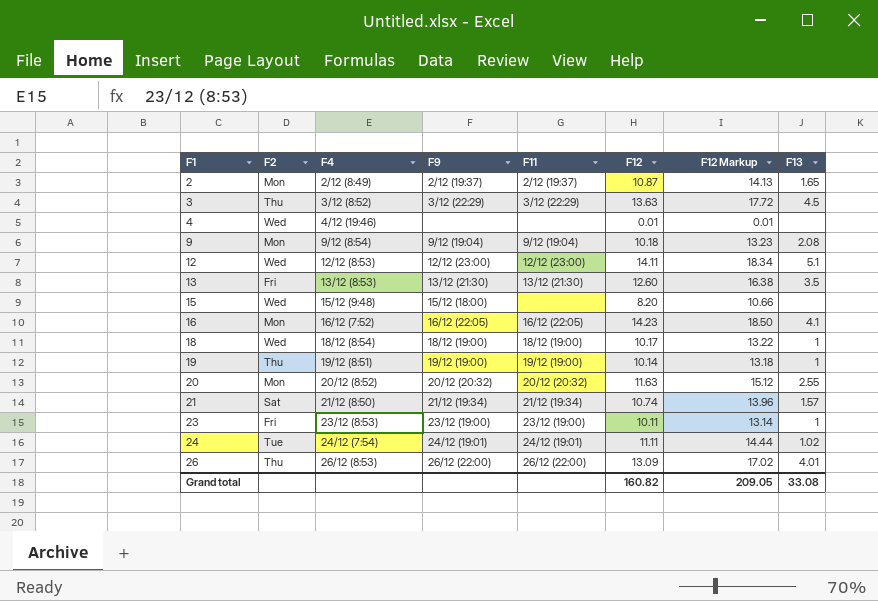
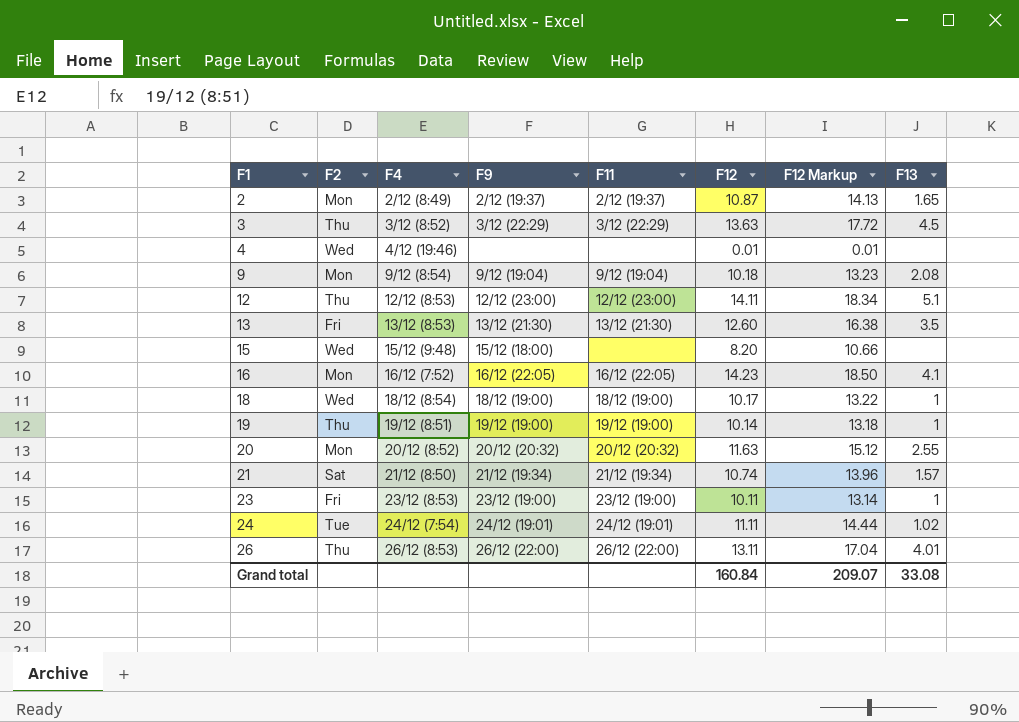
12 | F2: Wed -> Thu
26 | F12: 13.09 -> 13.11
26 | F12 Markup: 17.02 -> 17.04
Grand total | F12: 160.82 -> 160.84
Grand total | F12 Markup: 209.05 -> 209.07

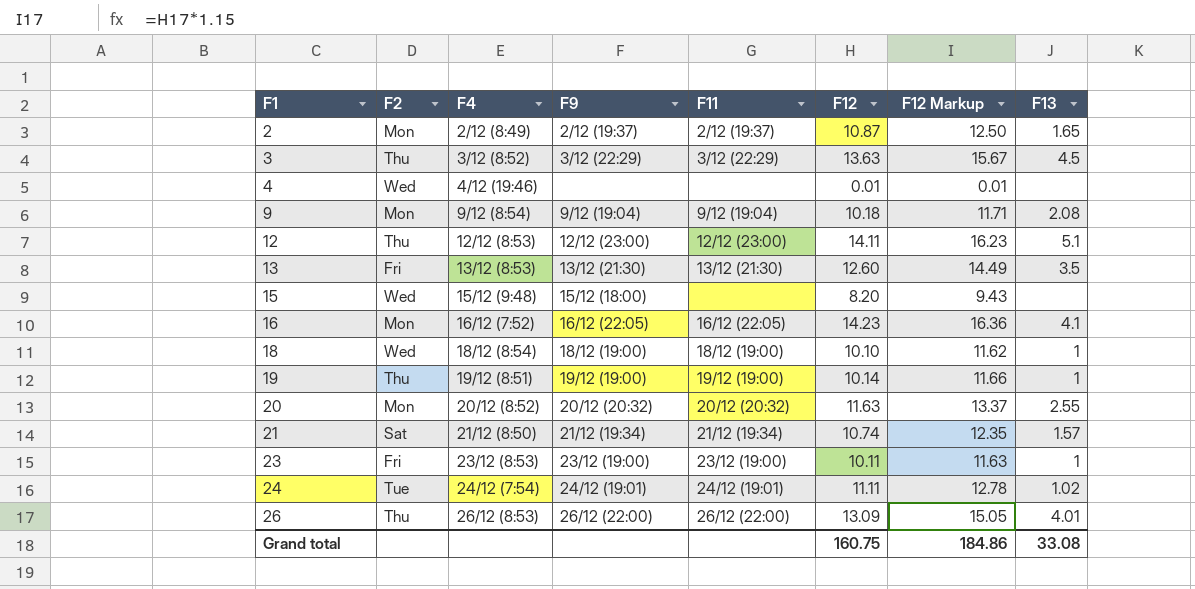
column F12 Markup | formula: [F12] * 1.3 -> [F12] * 1.15
18 | F12: 10.17 -> 10.10
26 | F12: 13.11 -> 13.09
Grand total | F12: 160.84 -> 160.75
Grand total | F12 Markup: 209.07 -> 184.86

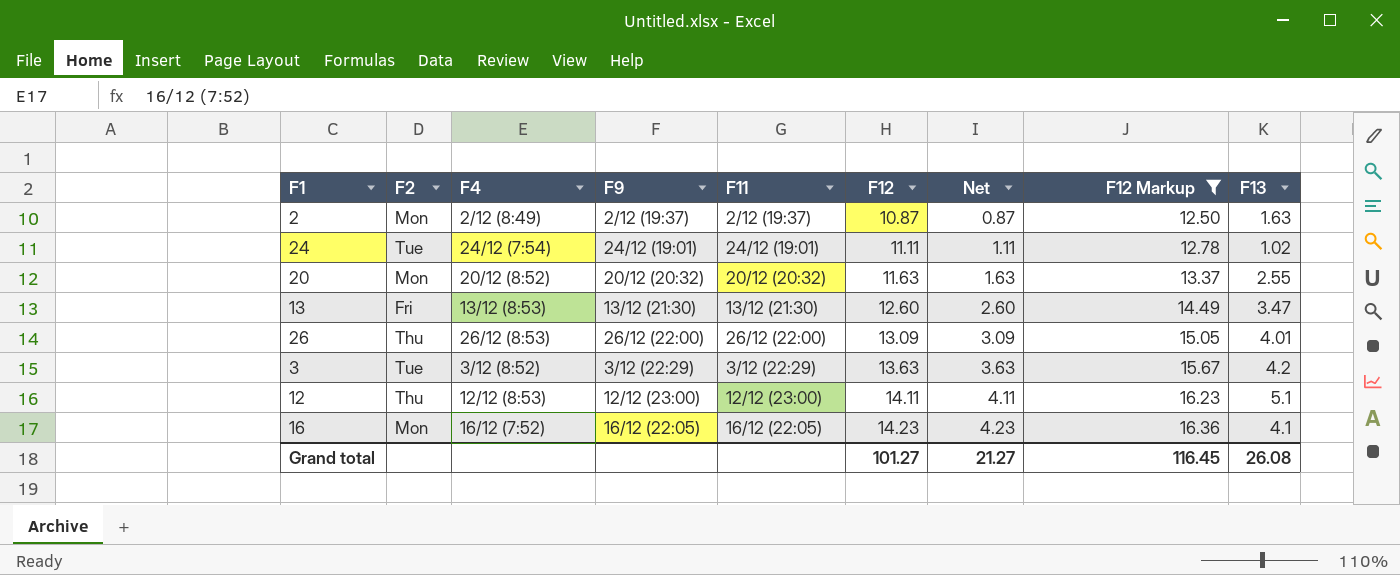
filter: none -> F12 Markup >= 12.50
row order: F1 ascending -> F12 ascending
column Net | formula: none -> [F12] - 10
2 | F13: 1.65 -> 1.63
13 | F13: 3.5 -> 3.47
3 | F2: Thu -> Tue
3 | F13: 4.5 -> 4.2
Grand total | F12: 160.75 -> 101.27
Grand total | F12 Markup: 184.86 -> 116.45
Grand total | F13: 33.08 -> 26.08

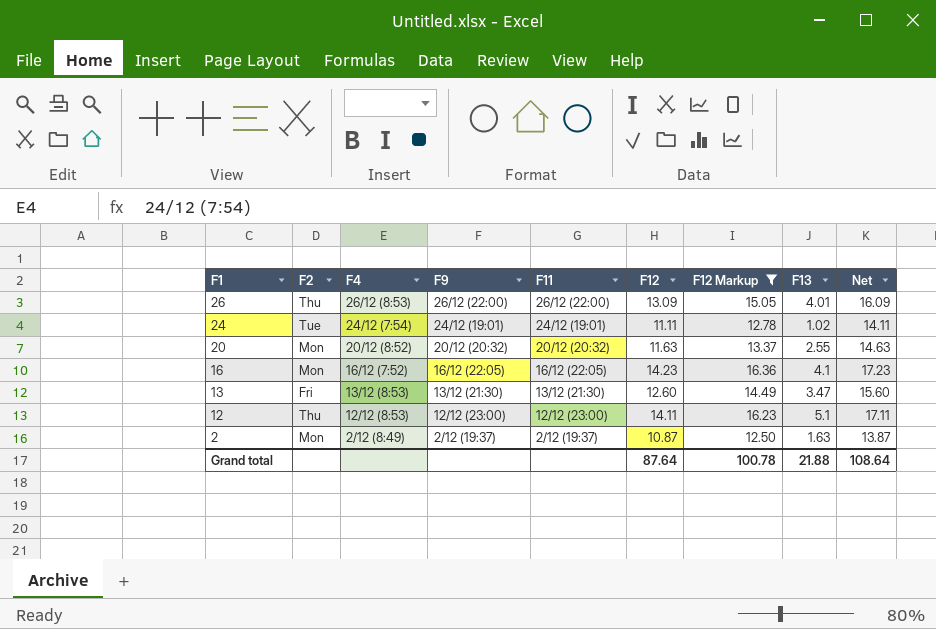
row order: F12 ascending -> F1 descending
column Net | formula: [F12] - 10 -> [F12] + 3
column Net | position: 7 -> 9
row 3: Tue | 3/12 (8:52) | 3/12 (22:29) | 3/12 (22:29) | 13.63 | 3.63 | 15.67 | 4.2 -> none
Grand total | F12: 101.27 -> 87.64
Grand total | F12 Markup: 116.45 -> 100.78
Grand total | F13: 26.08 -> 21.88
Grand total | Net: 21.27 -> 108.64

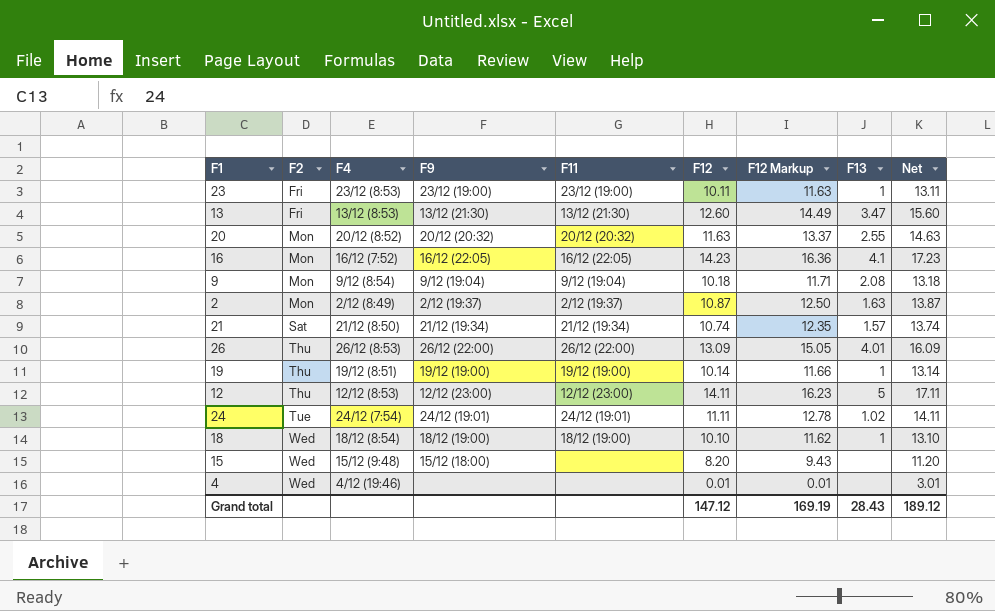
filter: F12 Markup >= 12.50 -> none
row order: F1 descending -> F2 ascending
12 | F13: 5.1 -> 5
Grand total | F12: 87.64 -> 147.12
Grand total | F12 Markup: 100.78 -> 169.19
Grand total | F13: 21.88 -> 28.43
Grand total | Net: 108.64 -> 189.12

